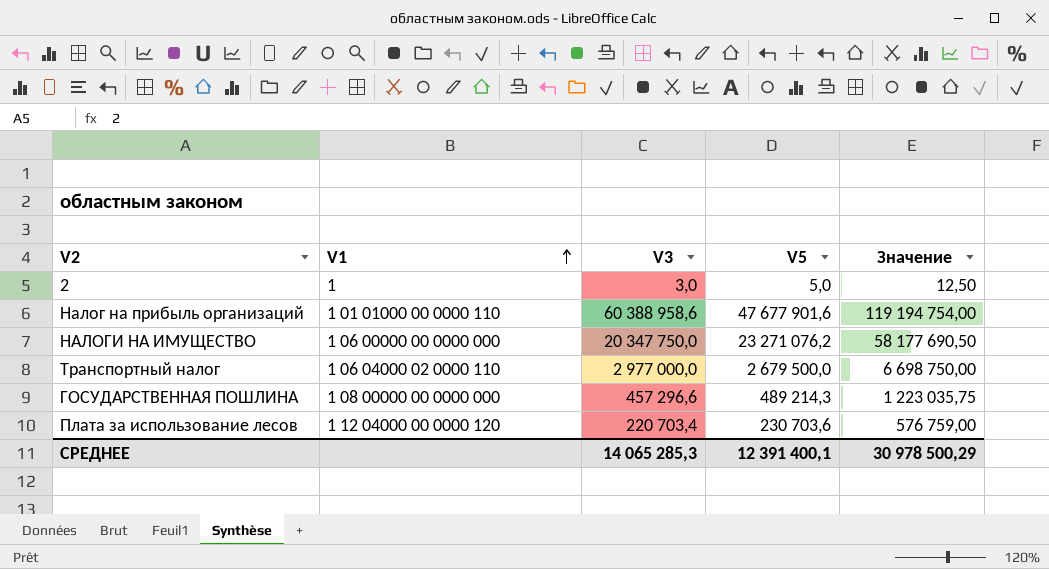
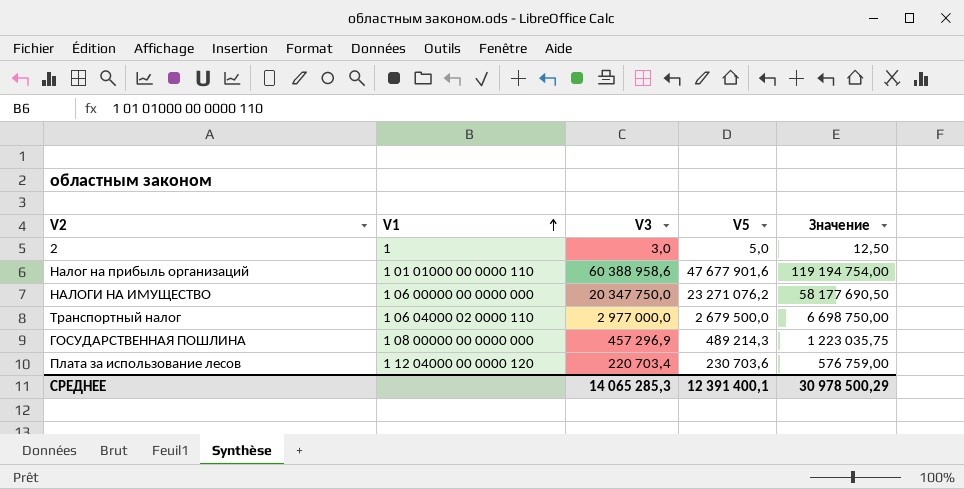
ГОСУДАРСТВЕННАЯ ПОШЛИНА | V3: 457 296,6 -> 457 296,9

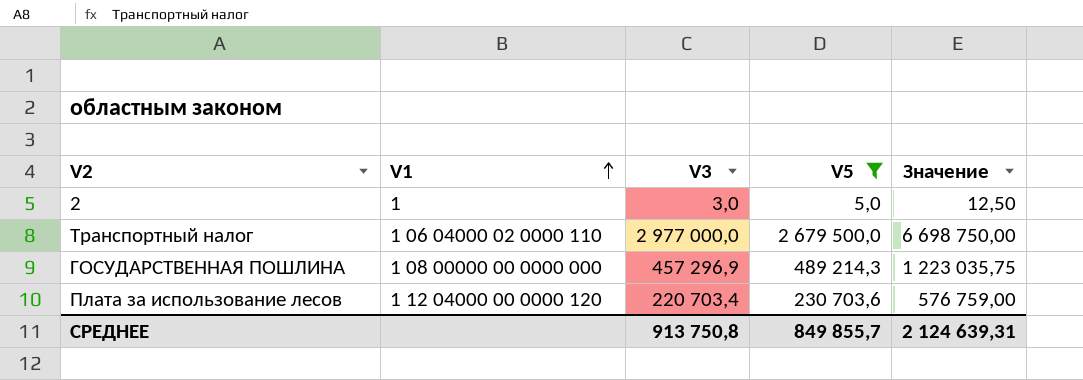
filter: none -> V5 <= 2 679 500,0
СРЕДНЕЕ | V3: 14 065 285,3 -> 913 750,8
СРЕДНЕЕ | V5: 12 391 400,1 -> 849 855,7
СРЕДНЕЕ | Значение: 30 978 500,29 -> 2 124 639,31

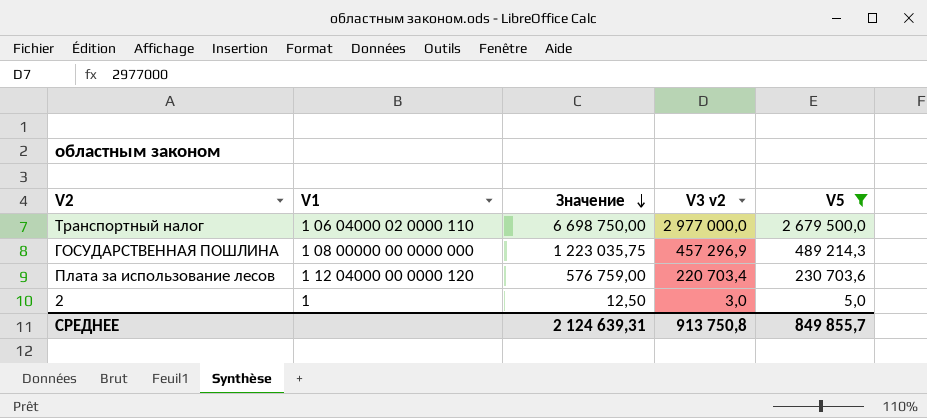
row order: V1 ascending -> Значение descending
column Значение | position: 5 -> 3
column name: V3 -> V3 v2

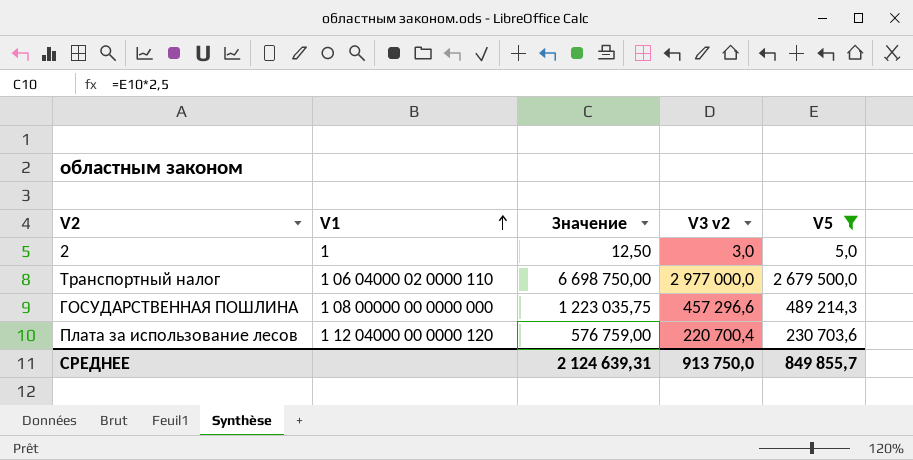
row order: Значение descending -> V1 ascending
ГОСУДАРСТВЕННАЯ ПОШЛИНА | V3 v2: 457 296,9 -> 457 296,6
Плата за использование лесов | V3 v2: 220 703,4 -> 220 700,4
СРЕДНЕЕ | V3 v2: 913 750,8 -> 913 750,0

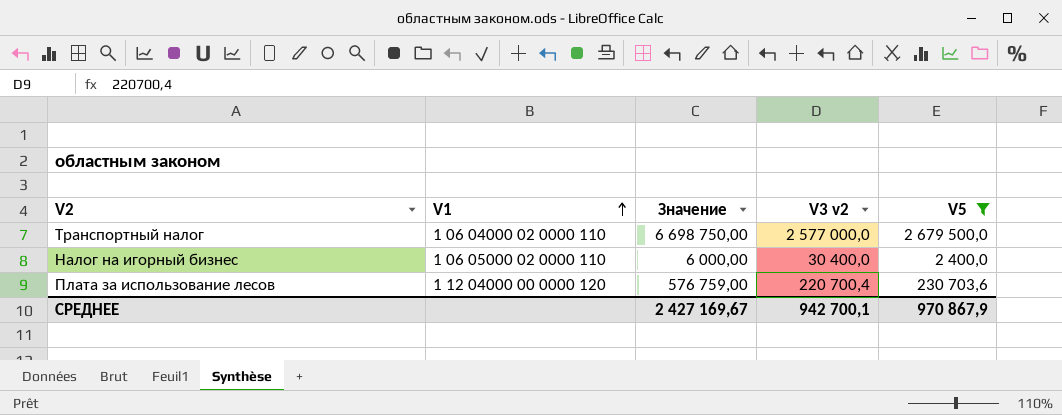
row 2: 1 | 12,50 | 3,0 | 5,0 -> none
row ГОСУДАРСТВЕННАЯ ПОШЛИНА: 1 08 00000 00 0000 000 | 1 223 035,75 | 457 296,6 | 489 214,3 -> none
Транспортный налог | V3 v2: 2 977 000,0 -> 2 577 000,0
row Налог на игорный бизнес: none -> 1 06 05000 02 0000 110 | 6 000,00 | 30 400,0 | 2 400,0
СРЕДНЕЕ | Значение: 2 124 639,31 -> 2 427 169,67
СРЕДНЕЕ | V3 v2: 913 750,0 -> 942 700,1
СРЕДНЕЕ | V5: 849 855,7 -> 970 867,9

